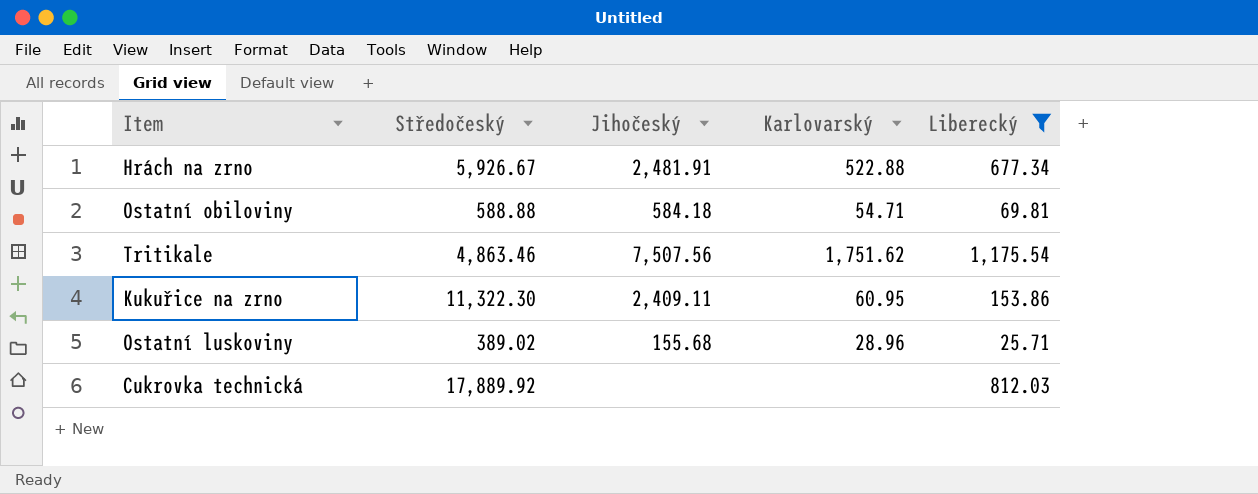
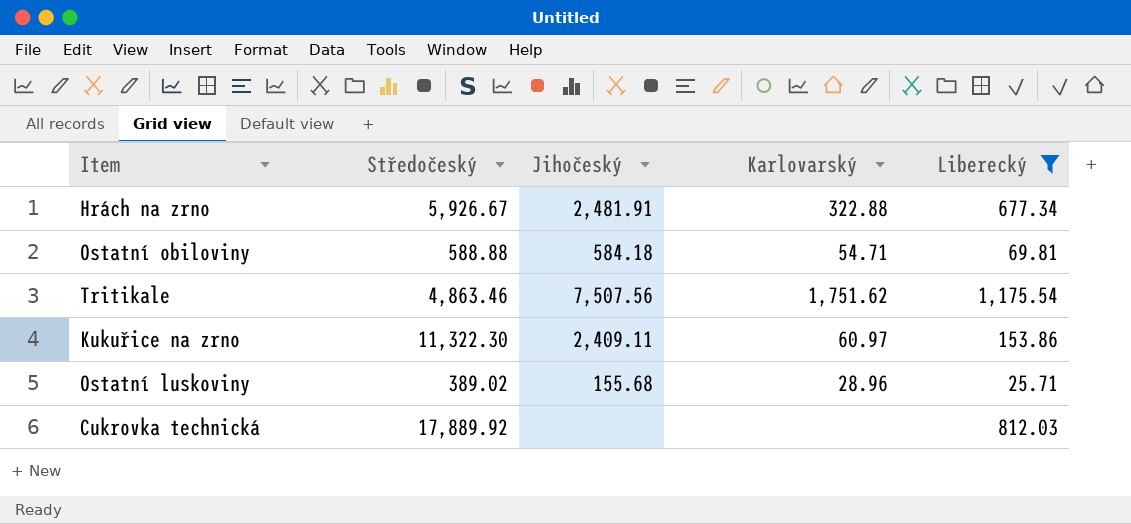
Hrách na zrno | Karlovarský: 522.88 -> 322.88
Kukuřice na zrno | Karlovarský: 60.95 -> 60.97

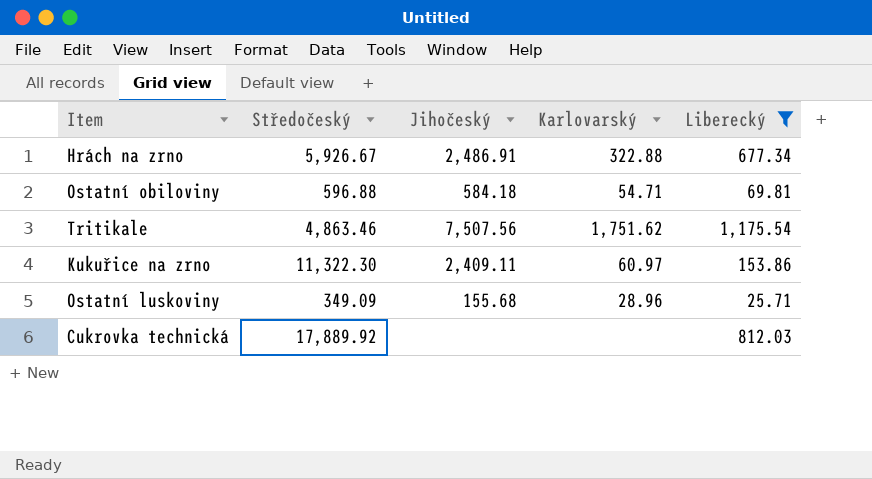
Hrách na zrno | Jihočeský: 2,481.91 -> 2,486.91
Ostatní obiloviny | Středočeský: 588.88 -> 596.88
Ostatní luskoviny | Středočeský: 389.02 -> 349.09

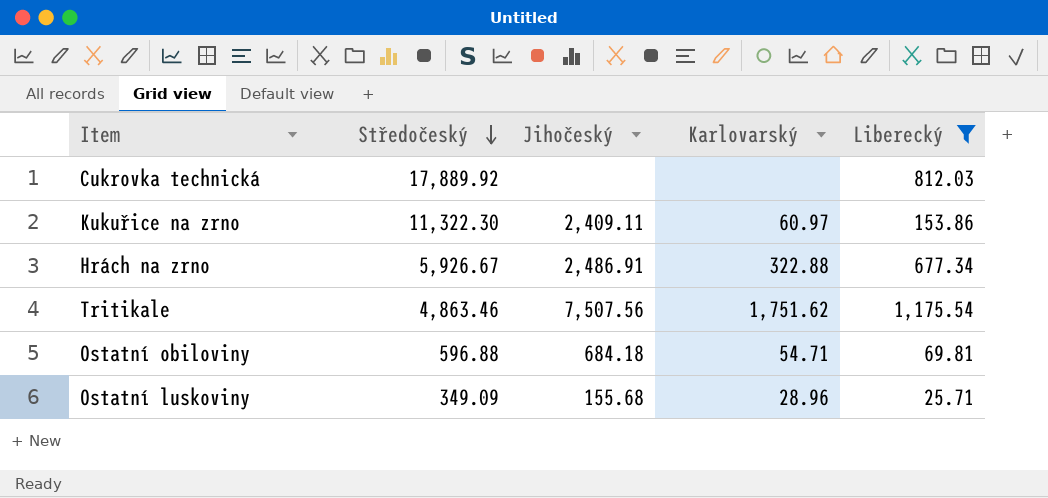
row order: none -> Středočeský descending
Ostatní obiloviny | Jihočeský: 584.18 -> 684.18

